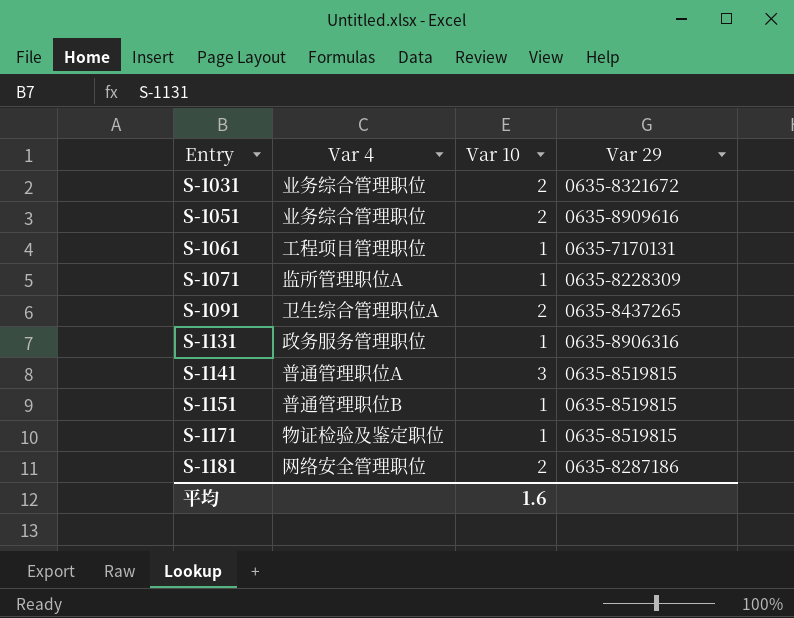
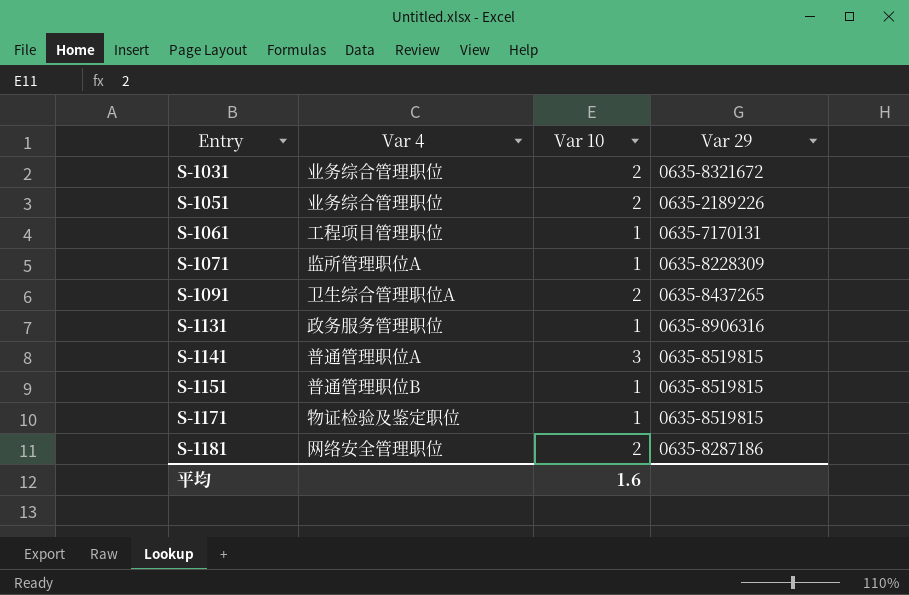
S-1051 | Var 29: 0635-8909616 -> 0635-2189226

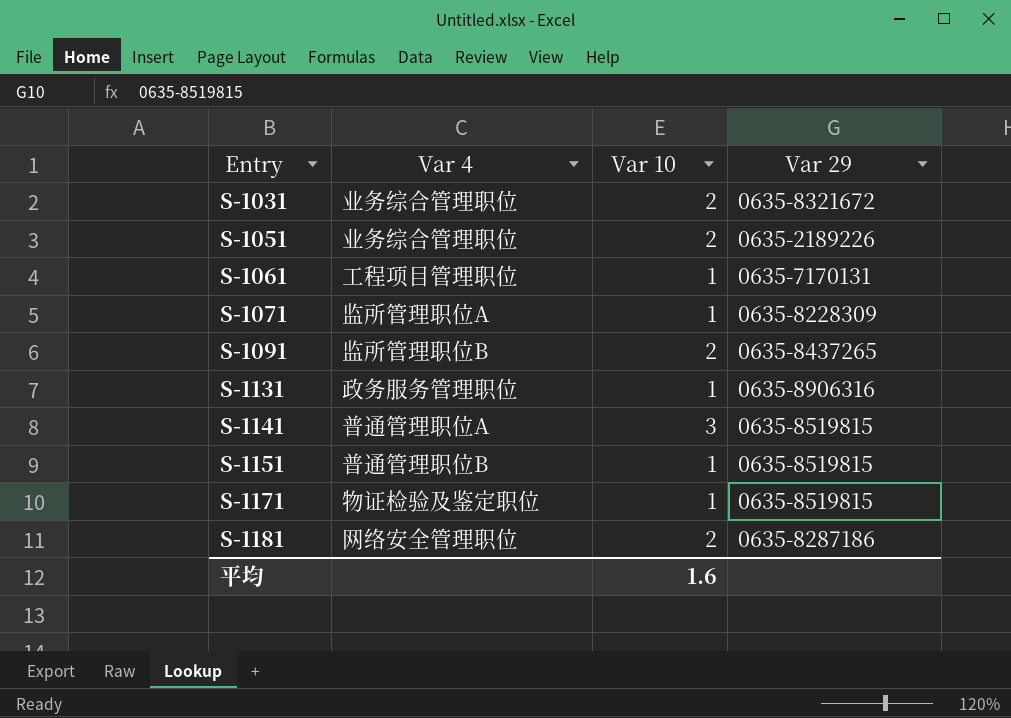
S-1091 | Var 4: 卫生综合管理职位A -> 监所管理职位B

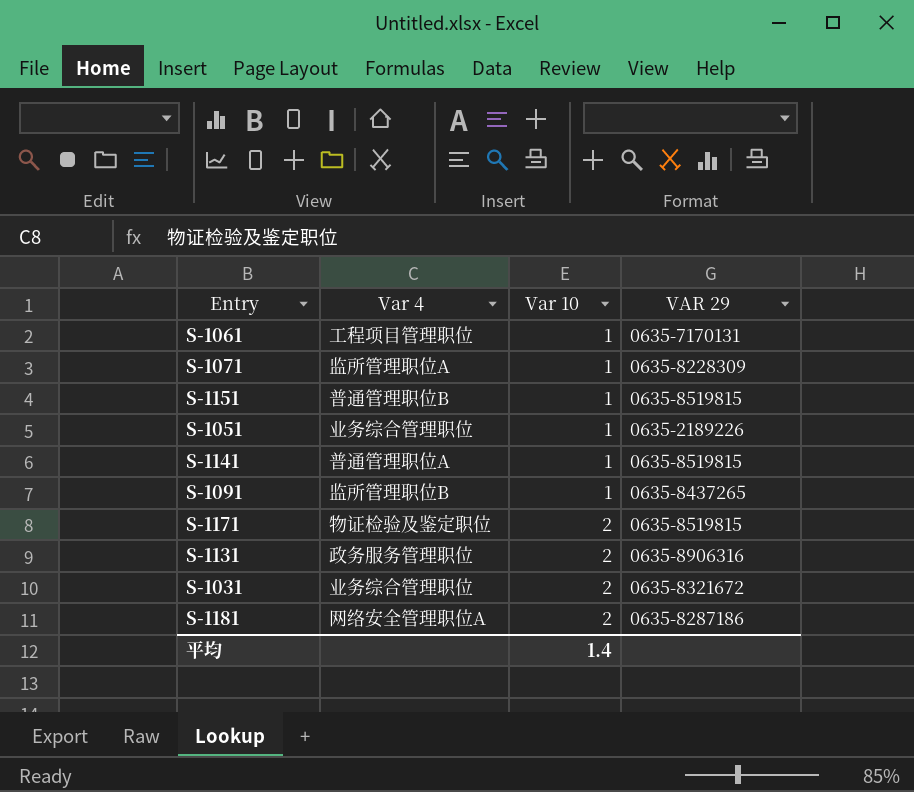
row order: Entry ascending -> Var 10 ascending
column name: Var 29 -> VAR 29
S-1051 | Var 10: 2 -> 1
S-1141 | Var 10: 3 -> 1
S-1091 | Var 10: 2 -> 1
S-1171 | Var 10: 1 -> 2
S-1131 | Var 10: 1 -> 2
S-1181 | Var 4: 网络安全管理职位 -> 网络安全管理职位A
平均 | Var 10: 1.6 -> 1.4

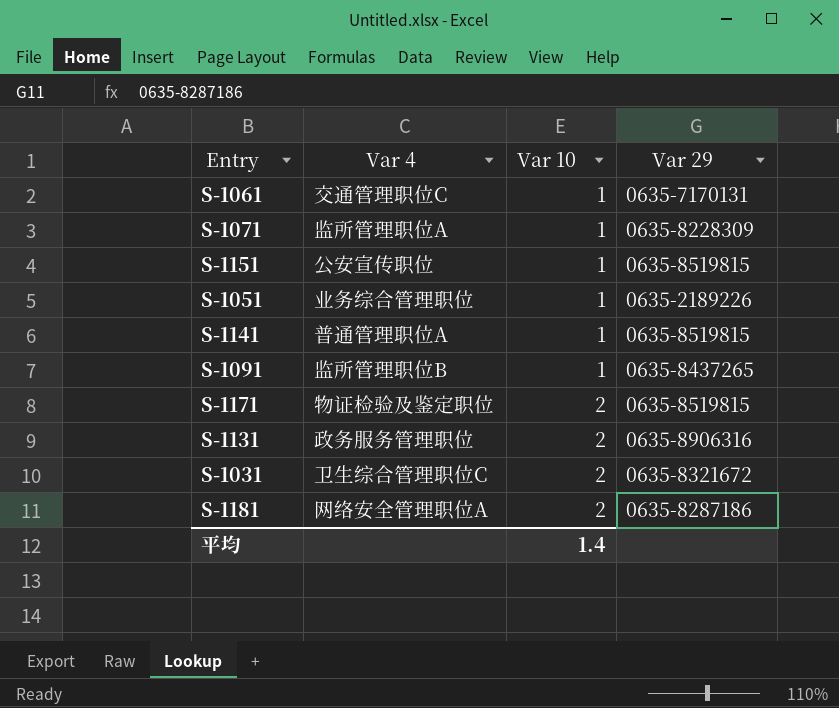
column name: VAR 29 -> Var 29
S-1061 | Var 4: 工程项目管理职位 -> 交通管理职位C
S-1151 | Var 4: 普通管理职位B -> 公安宣传职位
S-1031 | Var 4: 业务综合管理职位 -> 卫生综合管理职位C

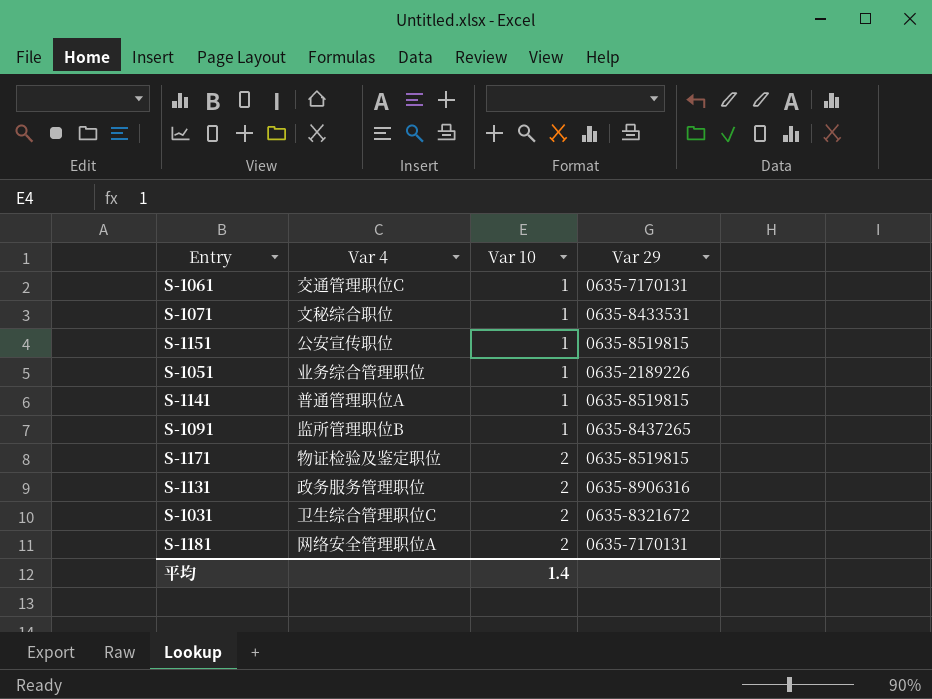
S-1071 | Var 4: 监所管理职位A -> 文秘综合职位
S-1071 | Var 29: 0635-8228309 -> 0635-8433531
S-1181 | Var 29: 0635-8287186 -> 0635-7170131

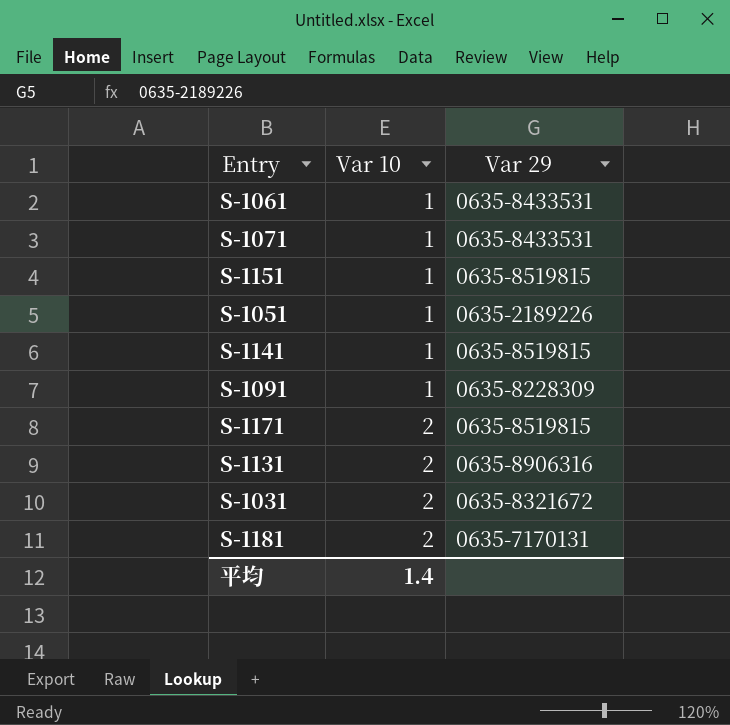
column Var 4 | position: 2 -> none
S-1061 | Var 29: 0635-7170131 -> 0635-8433531
S-1091 | Var 29: 0635-8437265 -> 0635-8228309

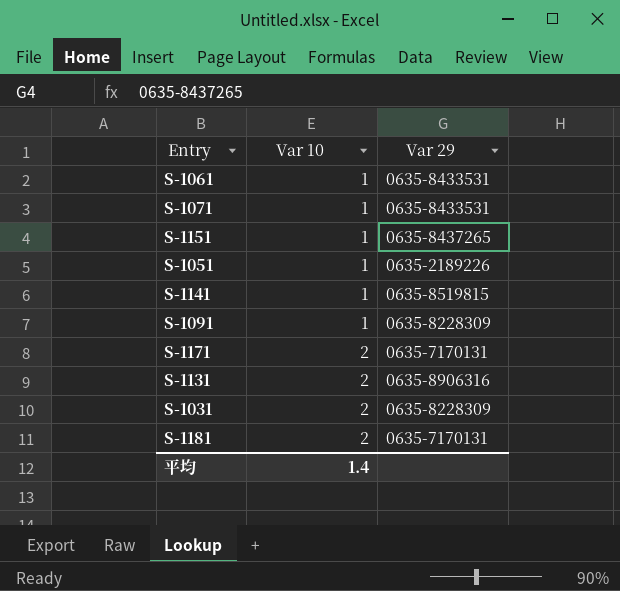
S-1151 | Var 29: 0635-8519815 -> 0635-8437265
S-1171 | Var 29: 0635-8519815 -> 0635-7170131
S-1031 | Var 29: 0635-8321672 -> 0635-8228309

